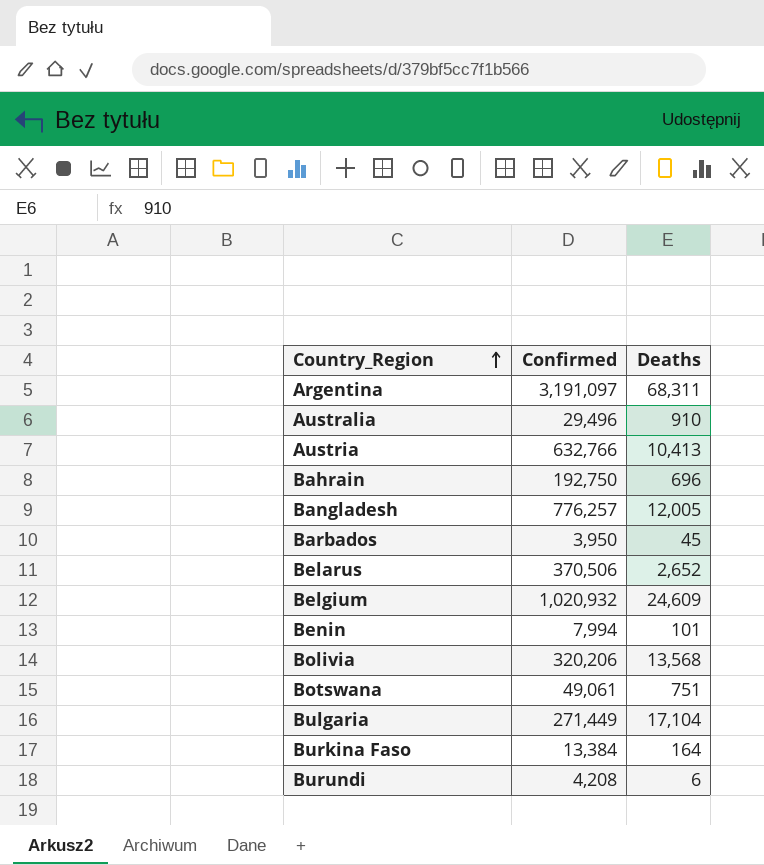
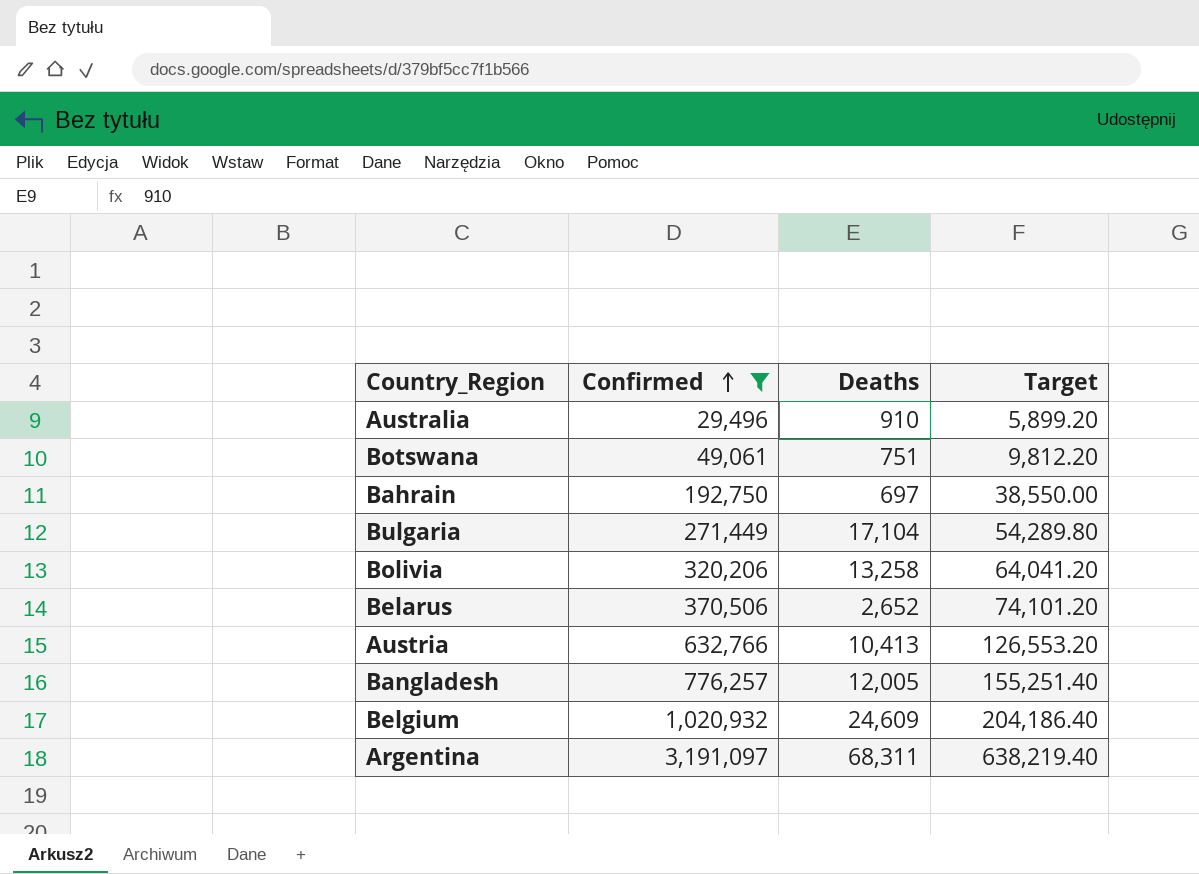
filter: none -> Confirmed >= 29,496
row order: Country_Region ascending -> Confirmed ascending
column Target | formula: none -> [Confirmed] * 0.2
Bahrain | Deaths: 696 -> 697
Bolivia | Deaths: 13,568 -> 13,258

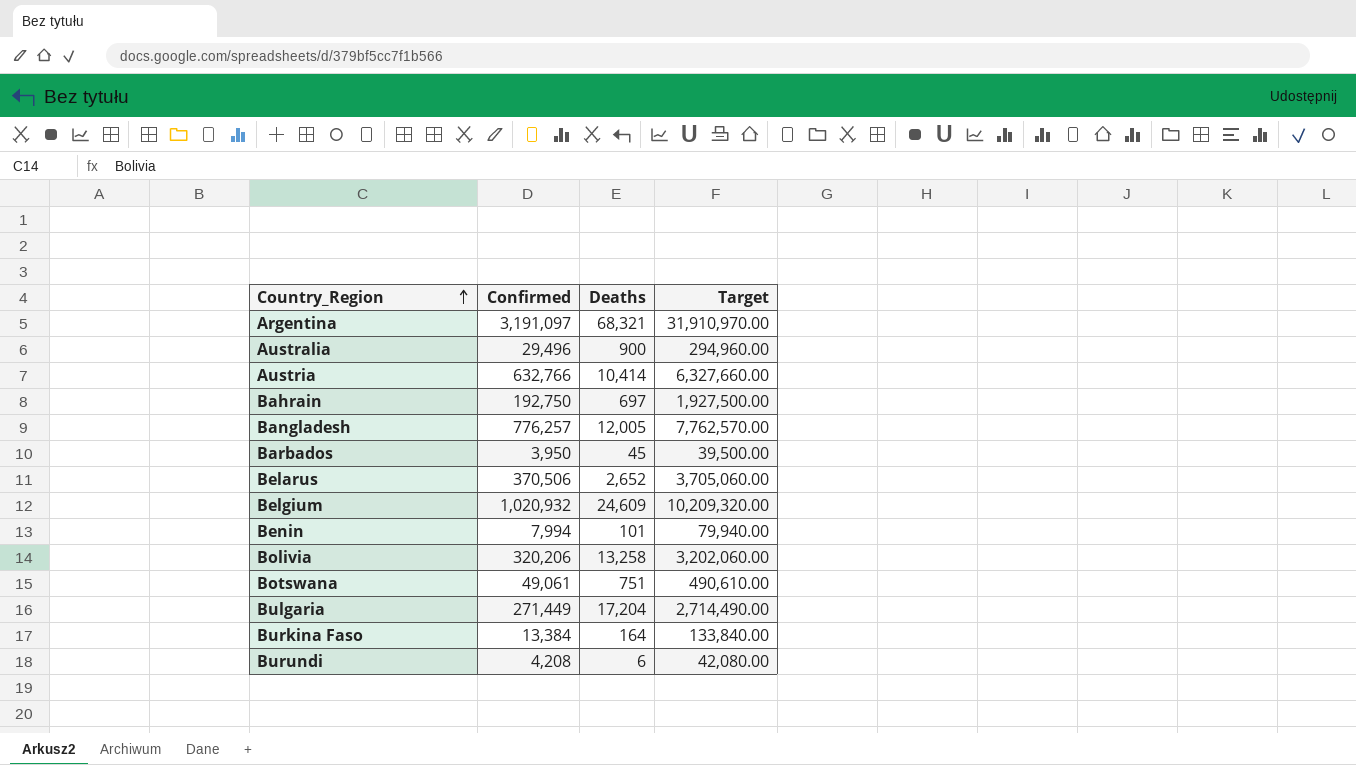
filter: Confirmed >= 29,496 -> none
row order: Confirmed ascending -> Country_Region ascending
column Target | formula: [Confirmed] * 0.2 -> [Confirmed] * 10
Argentina | Deaths: 68,311 -> 68,321
Australia | Deaths: 910 -> 900
Austria | Deaths: 10,413 -> 10,414
Bulgaria | Deaths: 17,104 -> 17,204

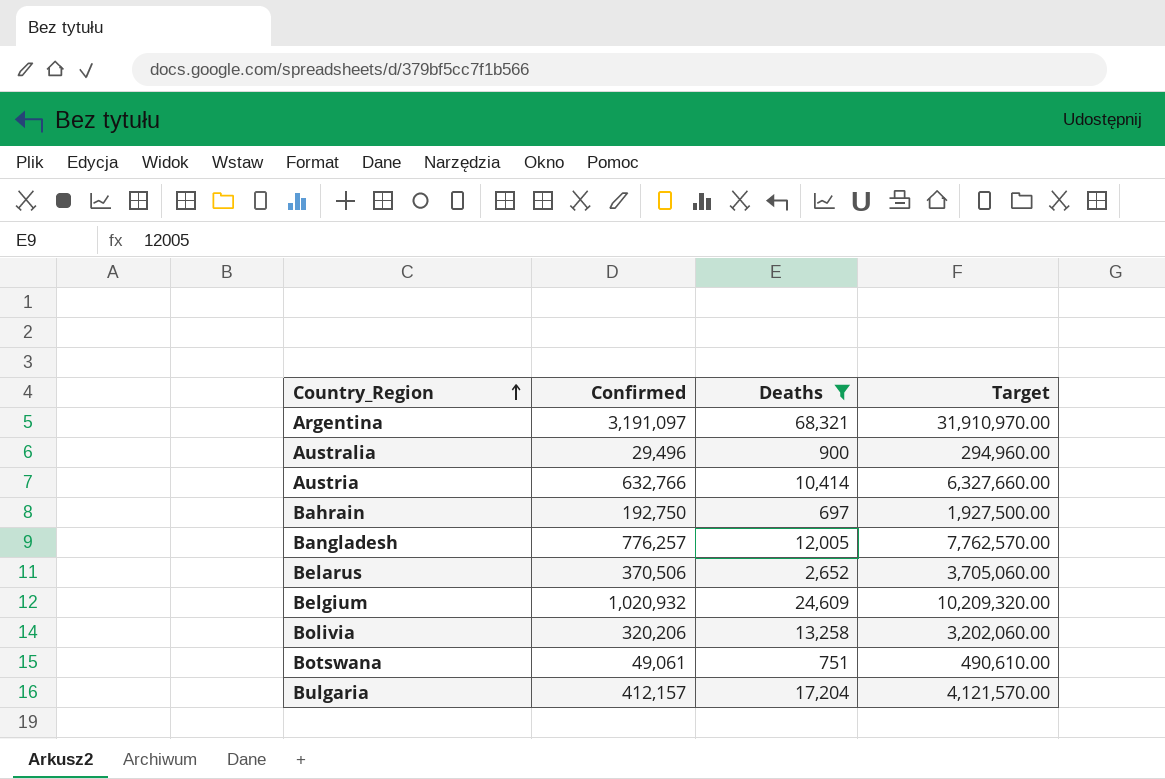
filter: none -> Deaths >= 697
Bulgaria | Confirmed: 271,449 -> 412,157
Bulgaria | Target: 2,714,490.00 -> 4,121,570.00

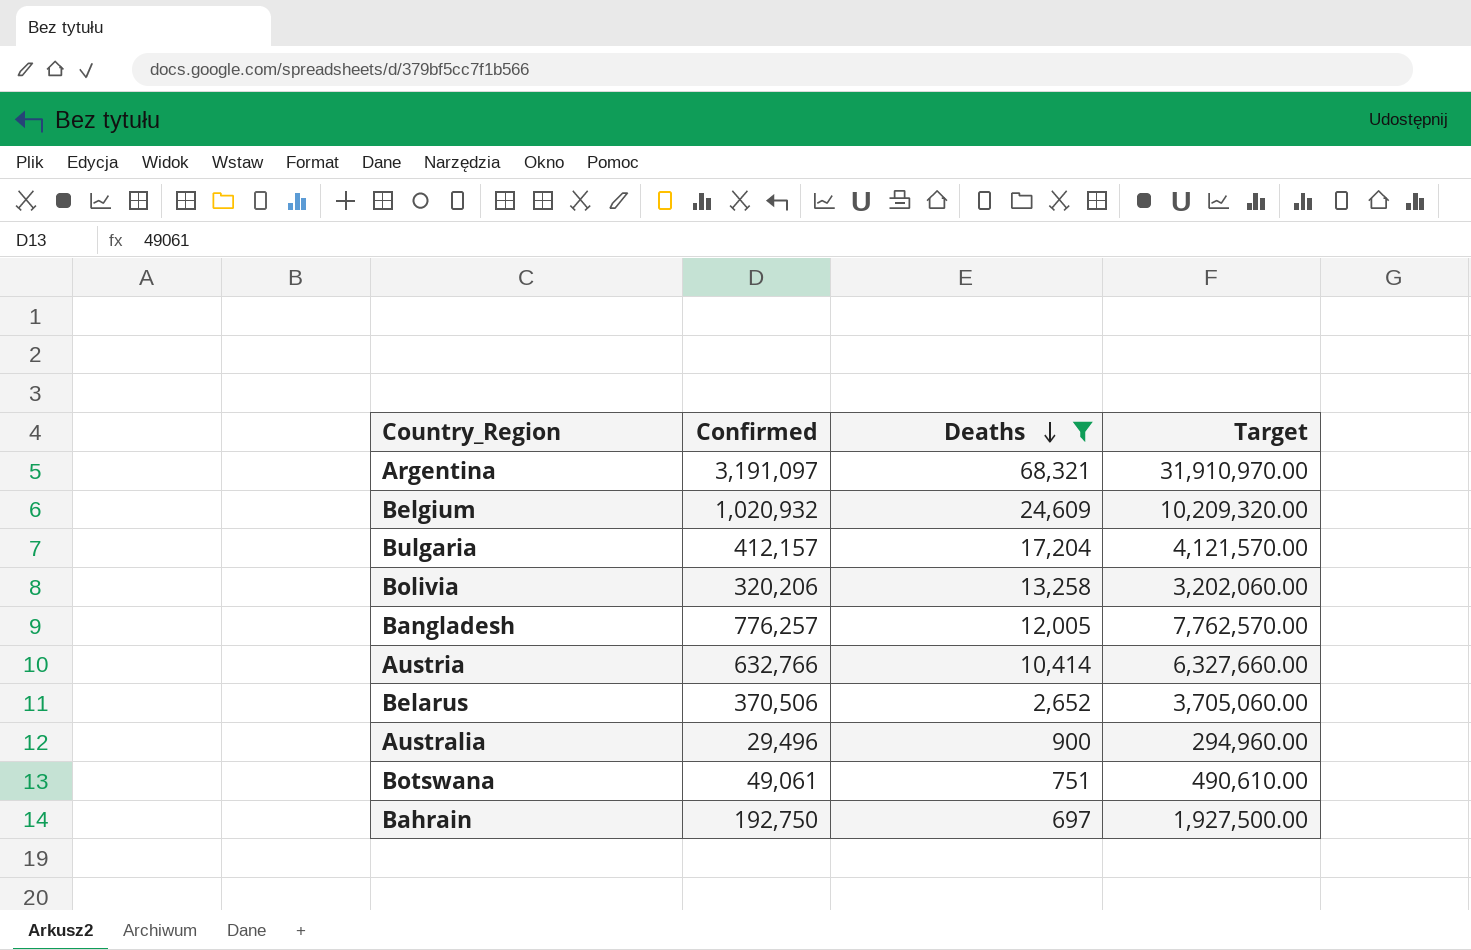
row order: Country_Region ascending -> Deaths descending

